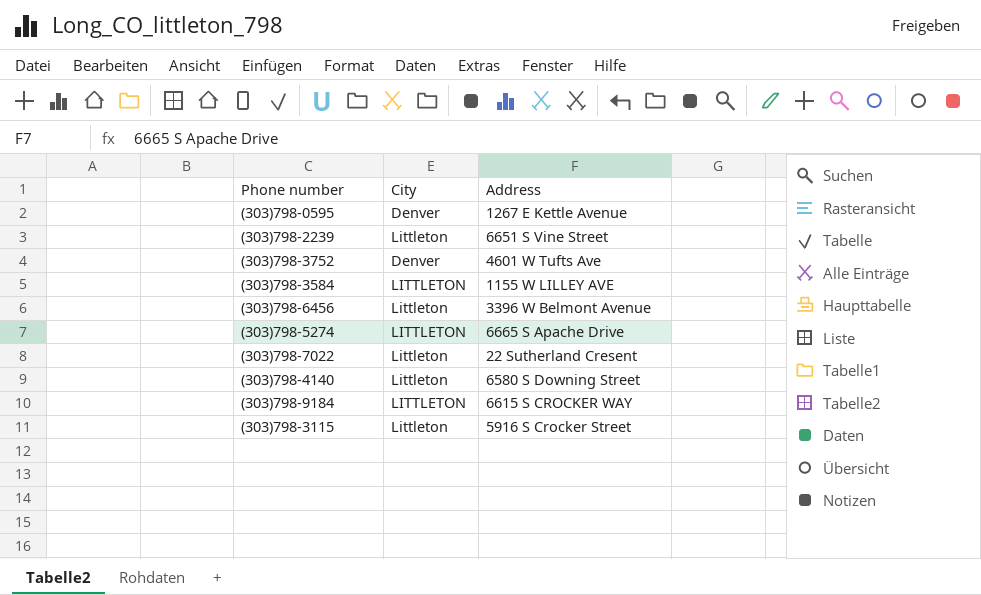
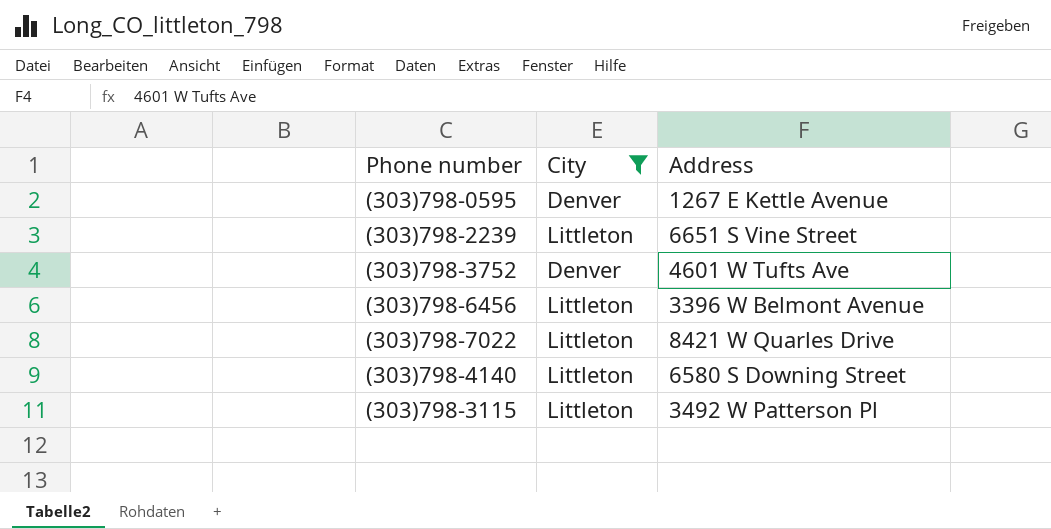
filter: none -> City != LITTLETON
(303)798-7022 | Address: 22 Sutherland Cresent -> 8421 W Quarles Drive
(303)798-3115 | Address: 5916 S Crocker Street -> 3492 W Patterson Pl

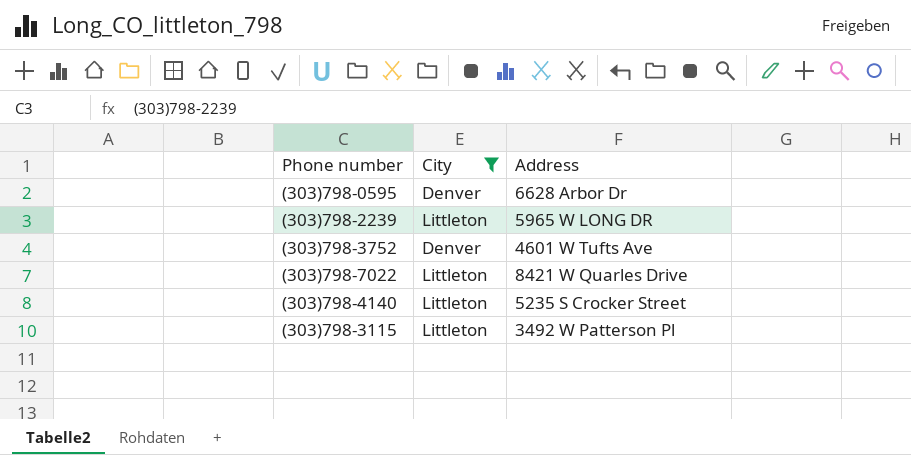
row (303)798-6456: Littleton | 3396 W Belmont Avenue -> none
(303)798-0595 | Address: 1267 E Kettle Avenue -> 6628 Arbor Dr
(303)798-2239 | Address: 6651 S Vine Street -> 5965 W LONG DR
(303)798-4140 | Address: 6580 S Downing Street -> 5235 S Crocker Street

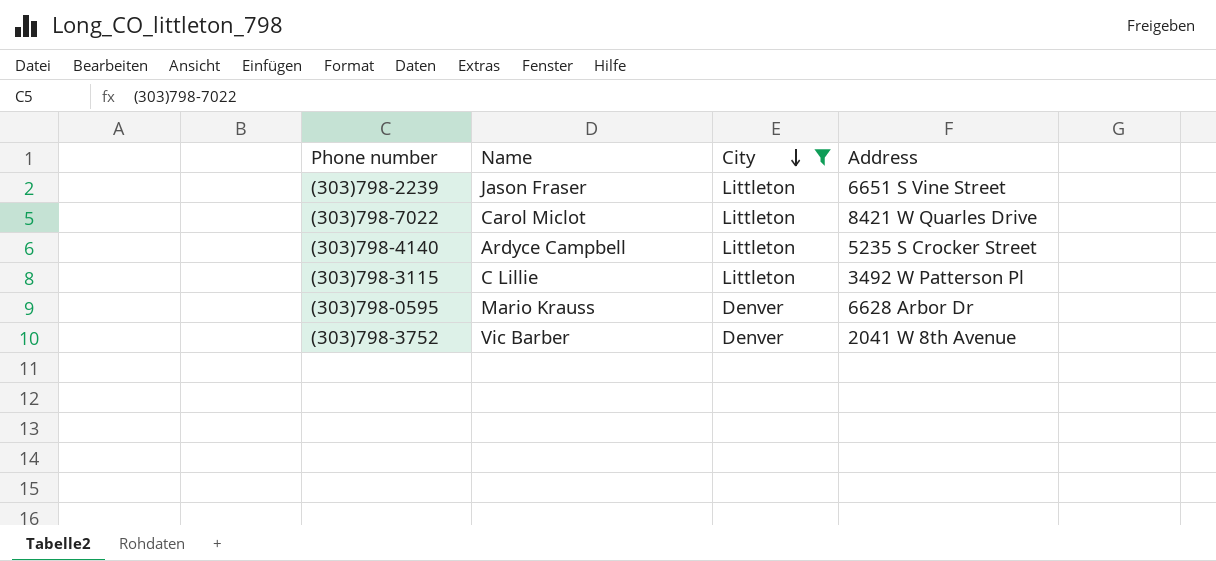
row order: none -> City descending
column Name | position: none -> 2
(303)798-2239 | Address: 5965 W LONG DR -> 6651 S Vine Street
(303)798-3752 | Address: 4601 W Tufts Ave -> 2041 W 8th Avenue

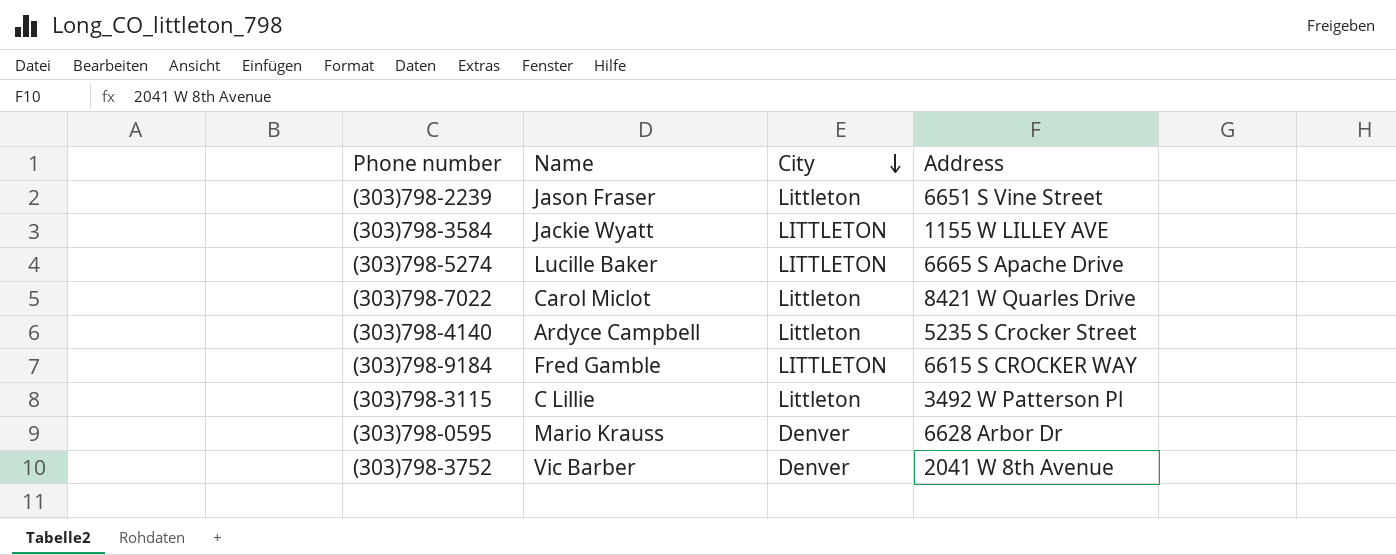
filter: City != LITTLETON -> none

